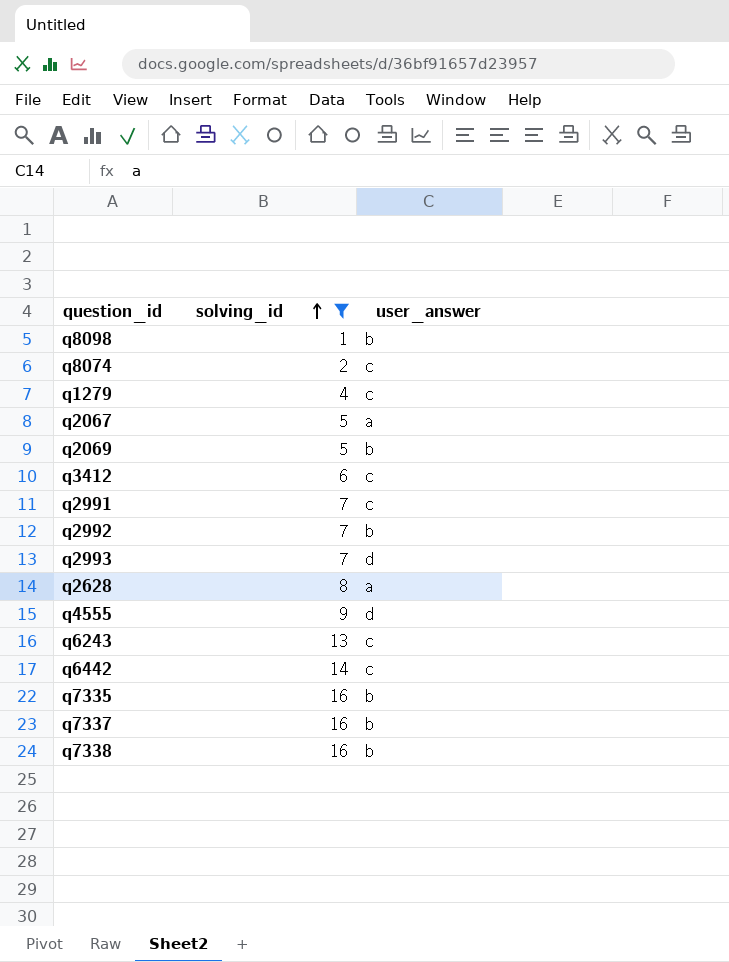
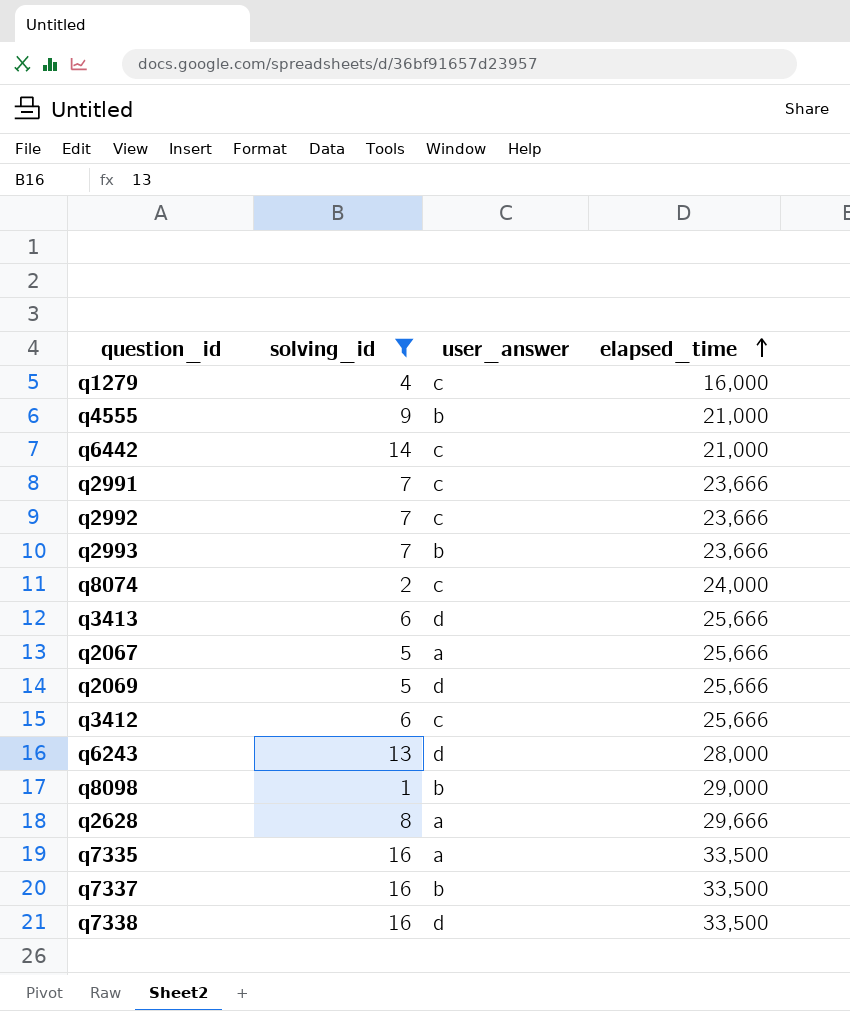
row order: solving_id ascending -> elapsed_time ascending
column elapsed_time | position: none -> 4
q4555 | user_answer: d -> b
q2992 | user_answer: b -> c
q2993 | user_answer: d -> b
row q3413: none -> 6 | d | 25,666
q2069 | user_answer: b -> d
q6243 | user_answer: c -> d
q7335 | user_answer: b -> a
q7338 | user_answer: b -> d

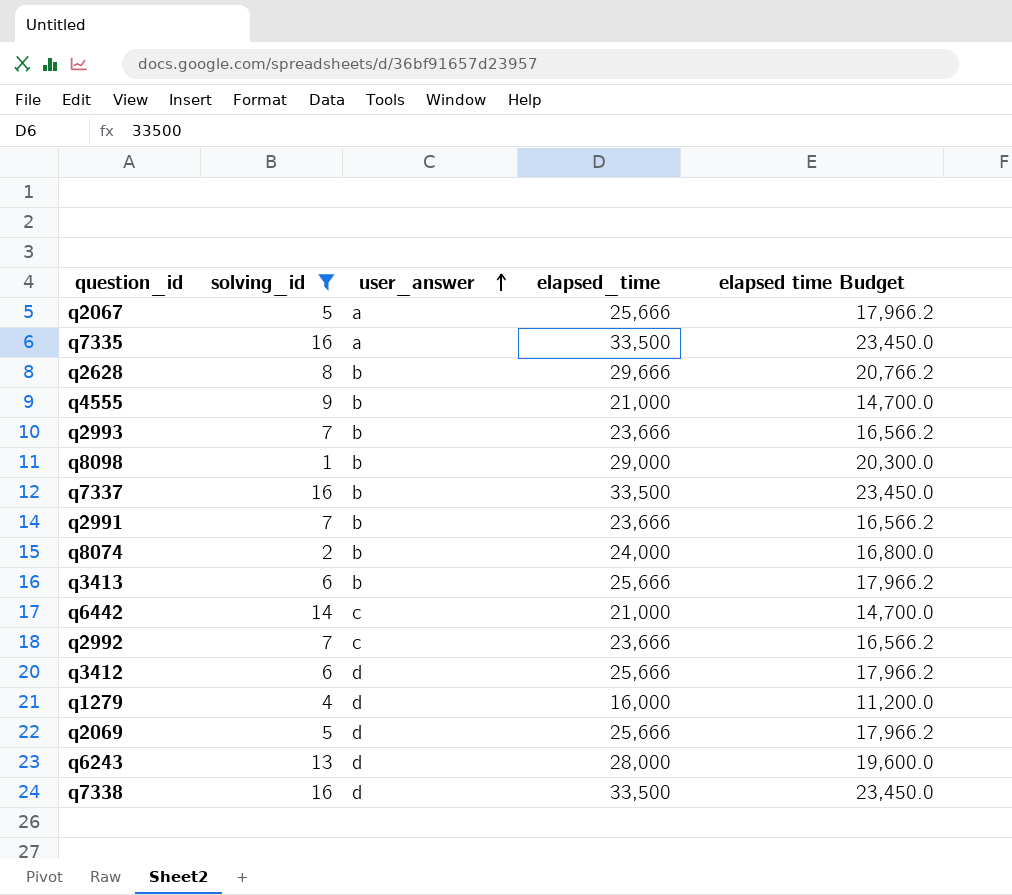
row order: elapsed_time ascending -> user_answer ascending
column elapsed time Budget | formula: none -> [elapsed_time] * 0.7
q2628 | user_answer: a -> b
q2991 | user_answer: c -> b
q8074 | user_answer: c -> b
q3413 | user_answer: d -> b
q3412 | user_answer: c -> d
q1279 | user_answer: c -> d

